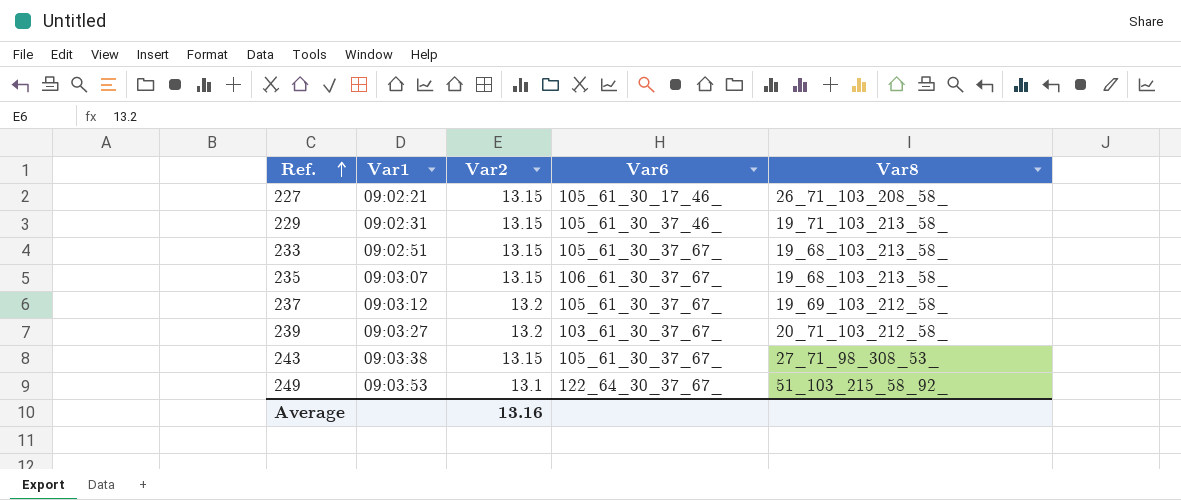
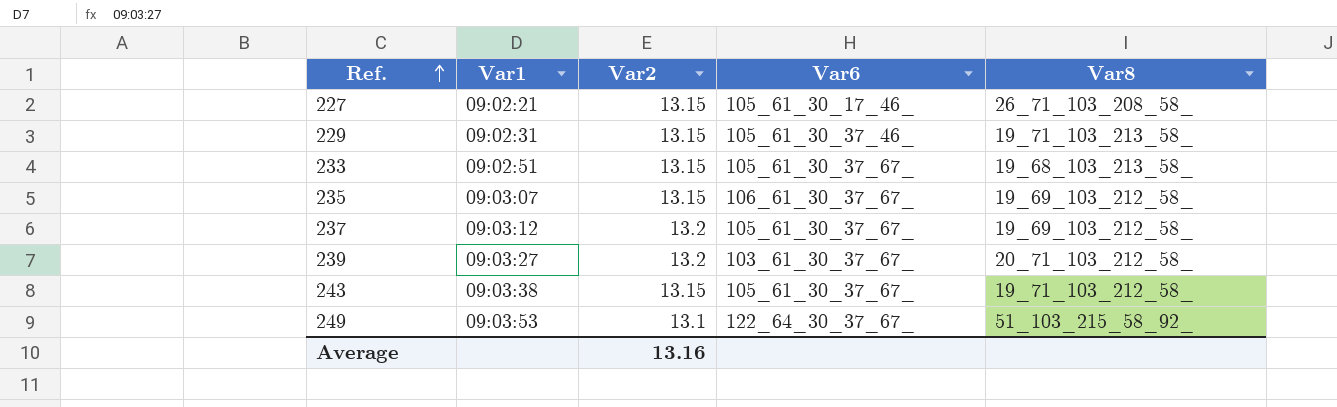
235 | Var8: 19_68_103_213_58_ -> 19_69_103_212_58_
243 | Var8: 27_71_98_308_53_ -> 19_71_103_212_58_

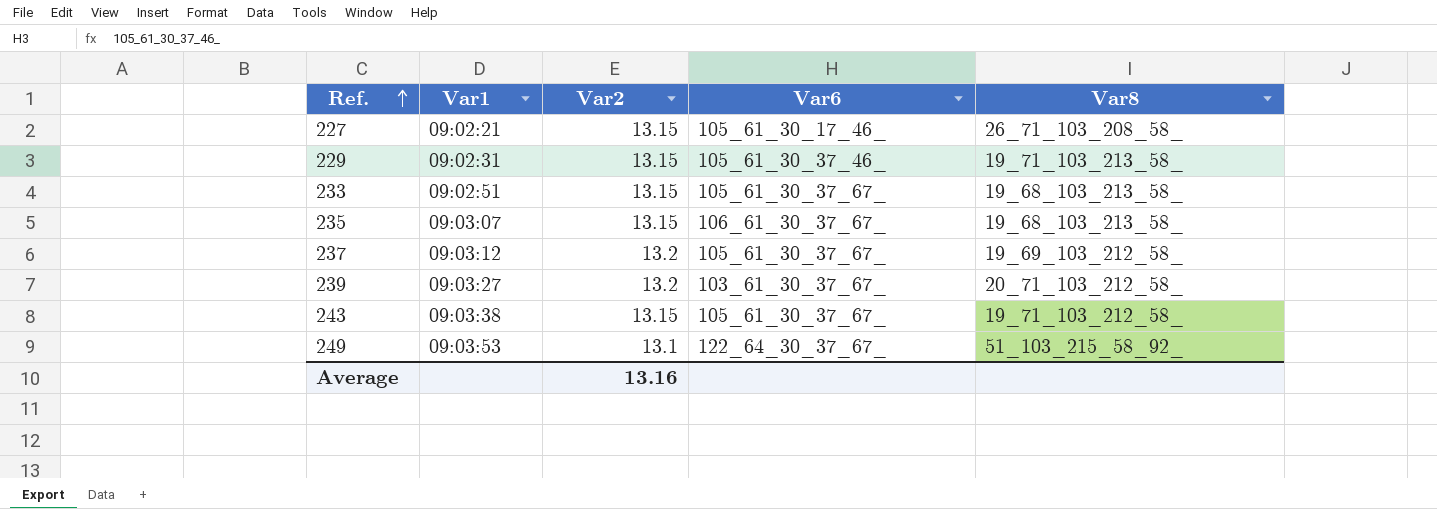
235 | Var8: 19_69_103_212_58_ -> 19_68_103_213_58_

